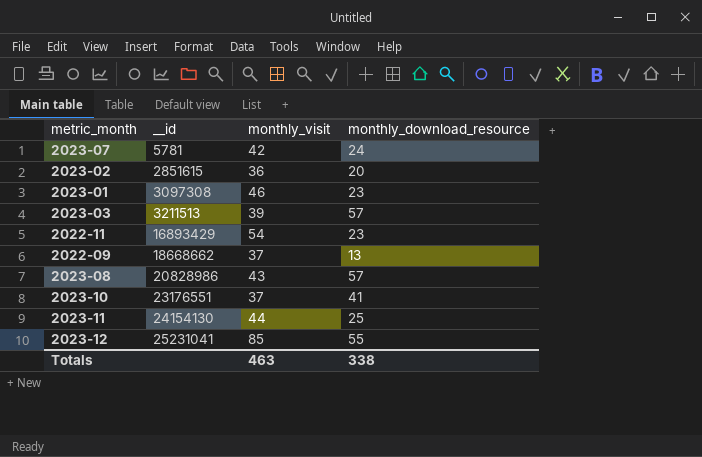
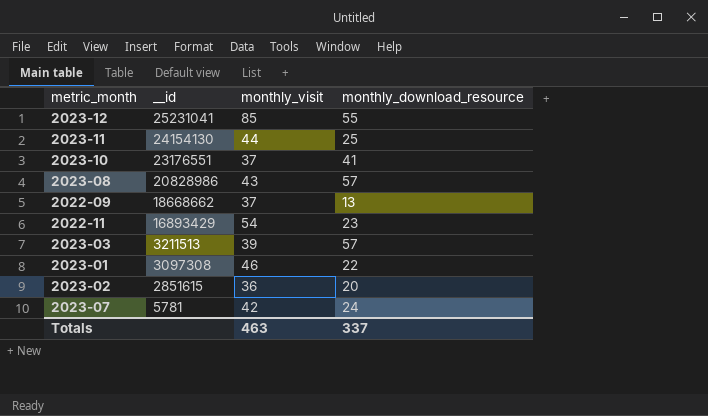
row order: __id ascending -> __id descending
2023-01 | monthly_download_resource: 23 -> 22
Totals | monthly_download_resource: 338 -> 337

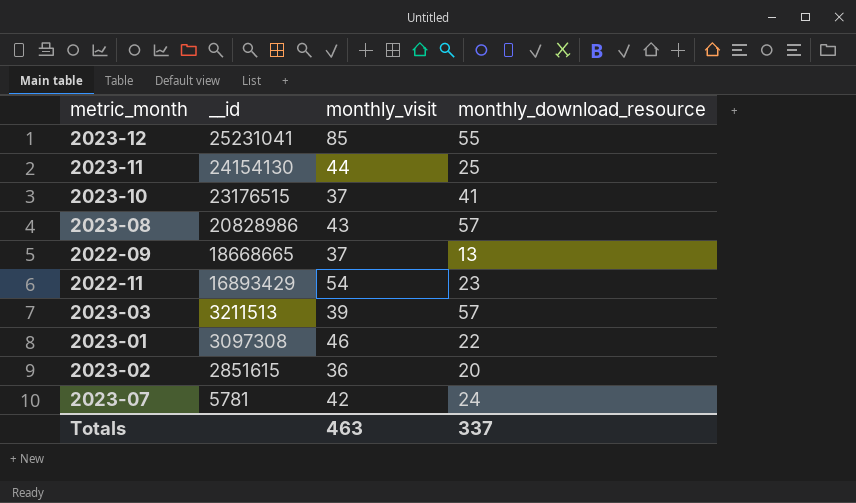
2023-10 | __id: 23176551 -> 23176515
2022-09 | __id: 18668662 -> 18668665

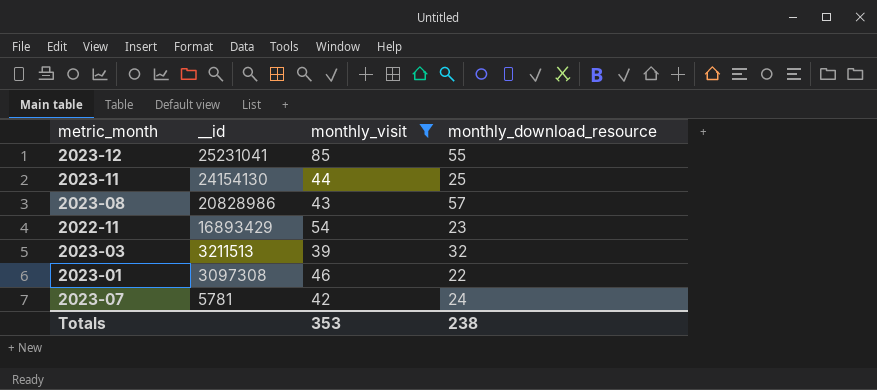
filter: none -> monthly_visit >= 39
2023-03 | monthly_download_resource: 57 -> 32
Totals | monthly_visit: 463 -> 353
Totals | monthly_download_resource: 337 -> 238

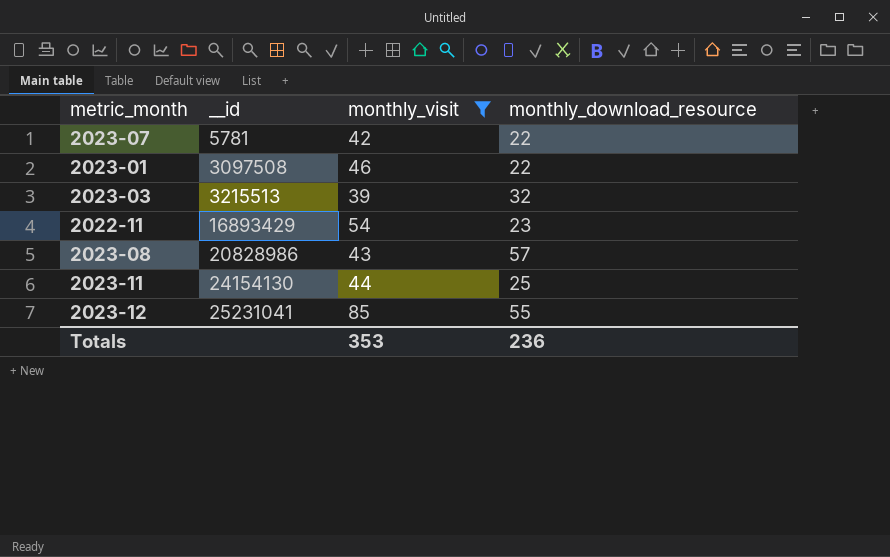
row order: __id descending -> __id ascending
2023-07 | monthly_download_resource: 24 -> 22
2023-01 | __id: 3097308 -> 3097508
2023-03 | __id: 3211513 -> 3215513
Totals | monthly_download_resource: 238 -> 236

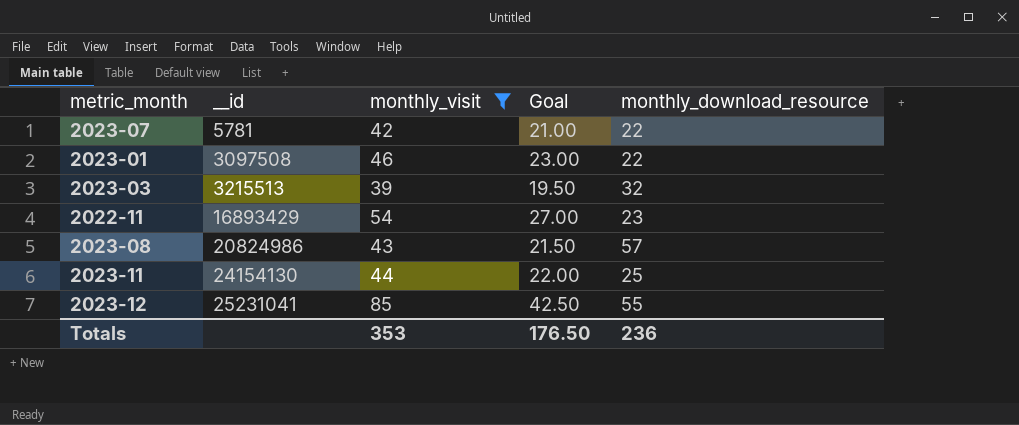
column Goal | formula: none -> [monthly_visit] * 0.5
2023-08 | __id: 20828986 -> 20824986

